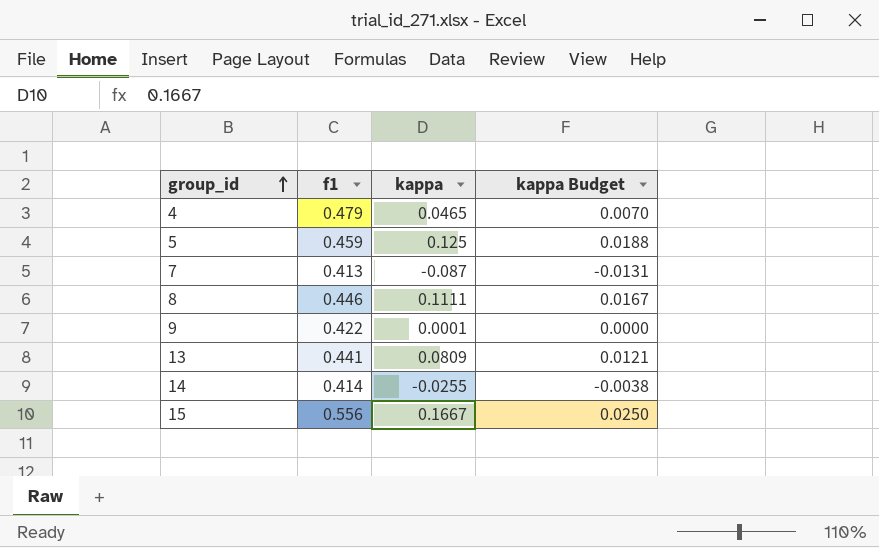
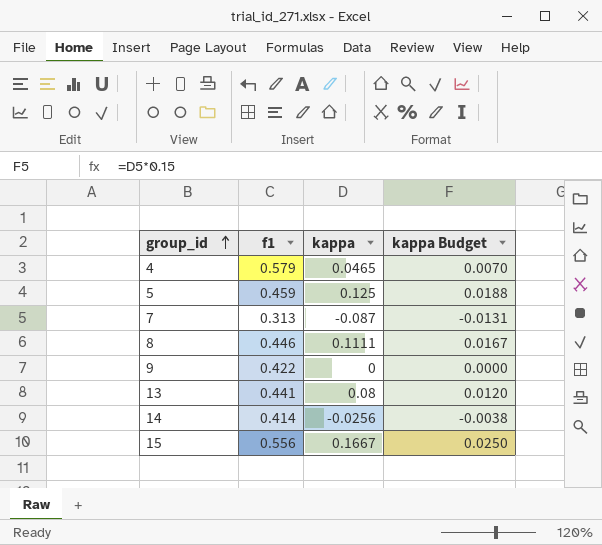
4 | f1: 0.479 -> 0.579
7 | f1: 0.413 -> 0.313
9 | kappa: 0.0001 -> 0
13 | kappa: 0.0809 -> 0.08
13 | kappa Budget: 0.0121 -> 0.0120
14 | kappa: -0.0255 -> -0.0256

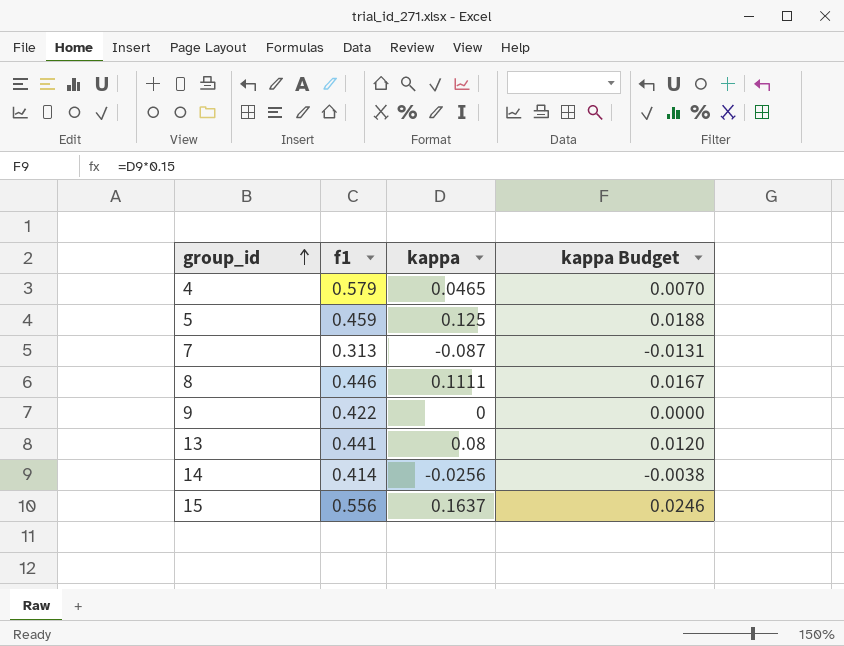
15 | kappa: 0.1667 -> 0.1637
15 | kappa Budget: 0.0250 -> 0.0246

